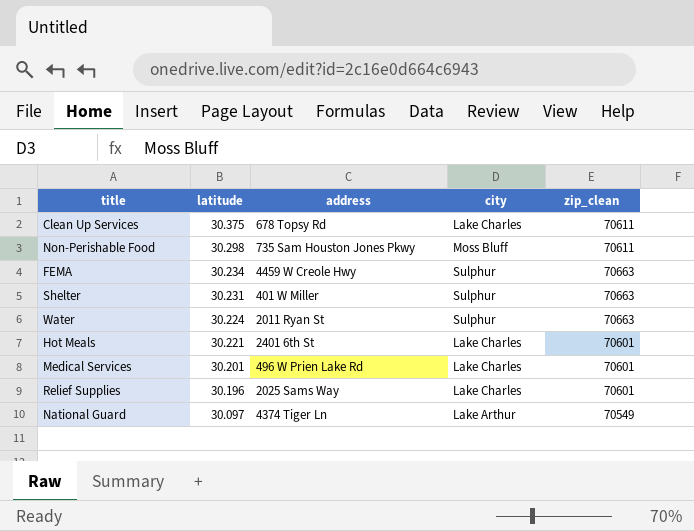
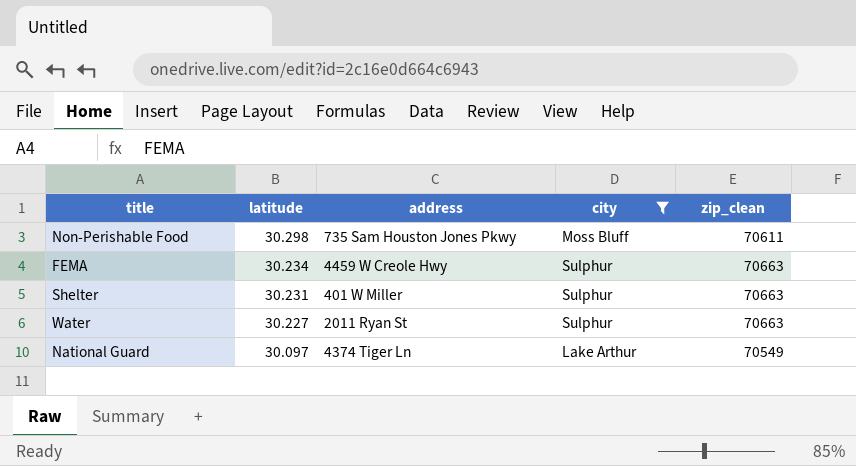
filter: none -> city != Lake Charles
Water | latitude: 30.224 -> 30.227

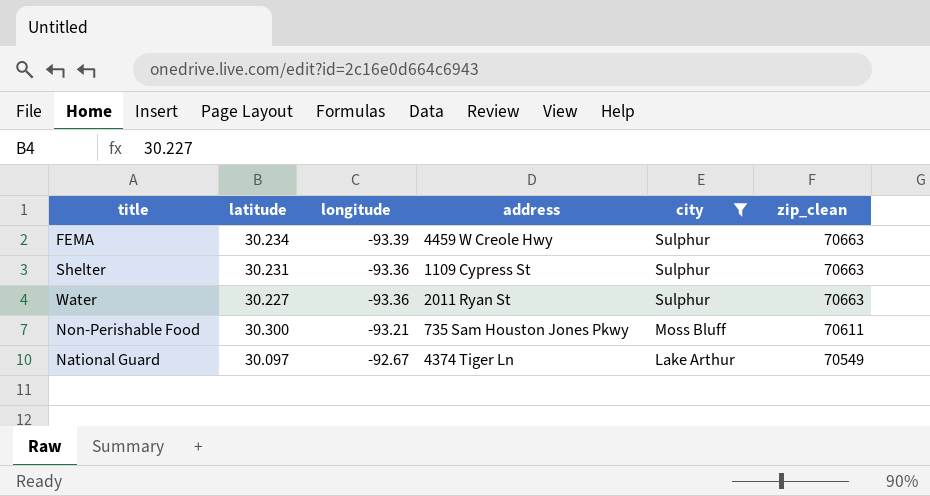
row order: latitude descending -> longitude ascending
column longitude | position: none -> 3
Shelter | address: 401 W Miller -> 1109 Cypress St
Non-Perishable Food | latitude: 30.298 -> 30.300

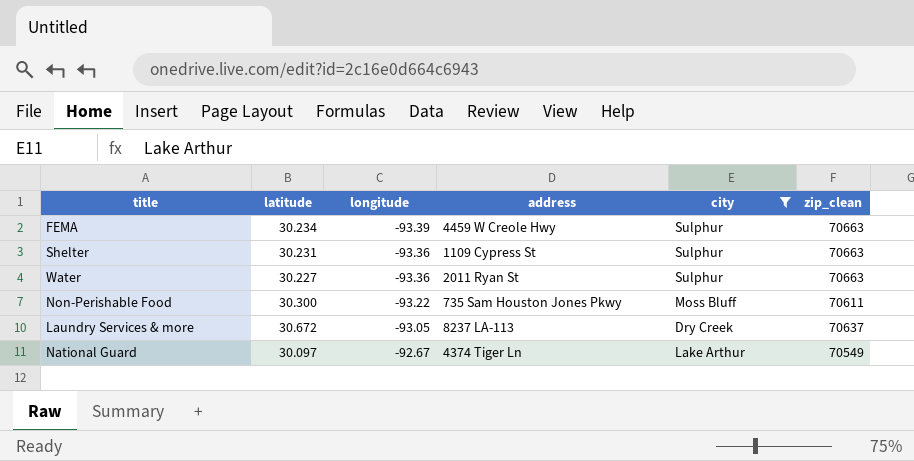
Non-Perishable Food | longitude: -93.21 -> -93.22
row Laundry Services & more: none -> 30.672 | -93.05 | 8237 LA-113 | Dry Creek | 70637

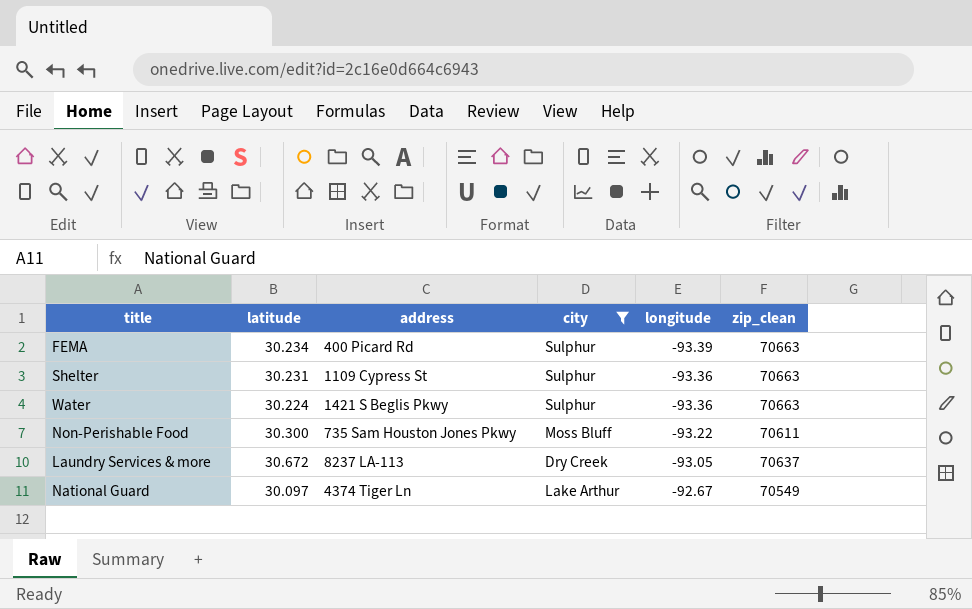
column longitude | position: 3 -> 5
FEMA | address: 4459 W Creole Hwy -> 400 Picard Rd
Water | latitude: 30.227 -> 30.224
Water | address: 2011 Ryan St -> 1421 S Beglis Pkwy

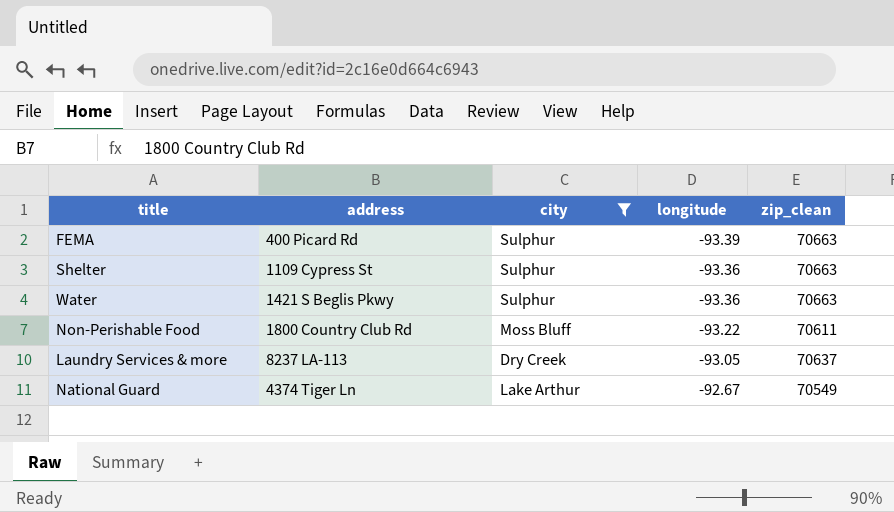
column latitude | position: 2 -> none
Non-Perishable Food | address: 735 Sam Houston Jones Pkwy -> 1800 Country Club Rd

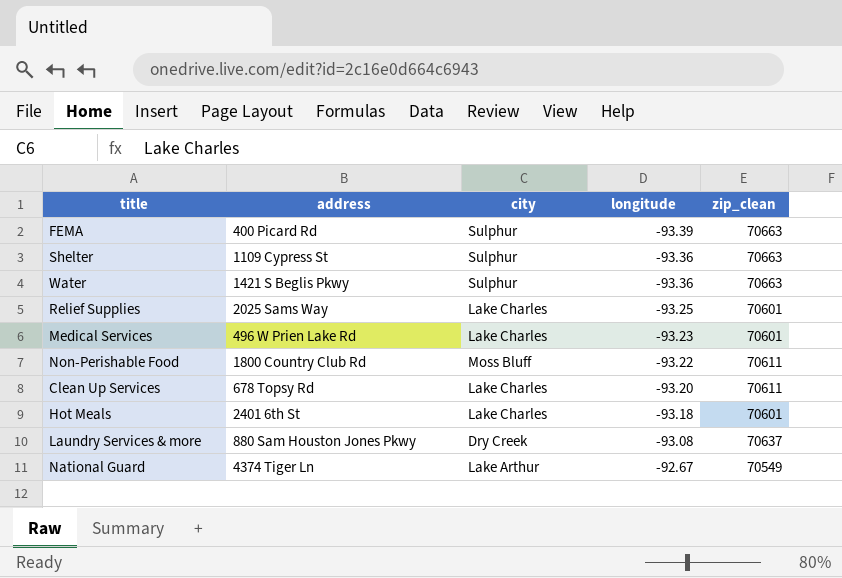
filter: city != Lake Charles -> none
Laundry Services & more | address: 8237 LA-113 -> 880 Sam Houston Jones Pkwy
Laundry Services & more | longitude: -93.05 -> -93.08

